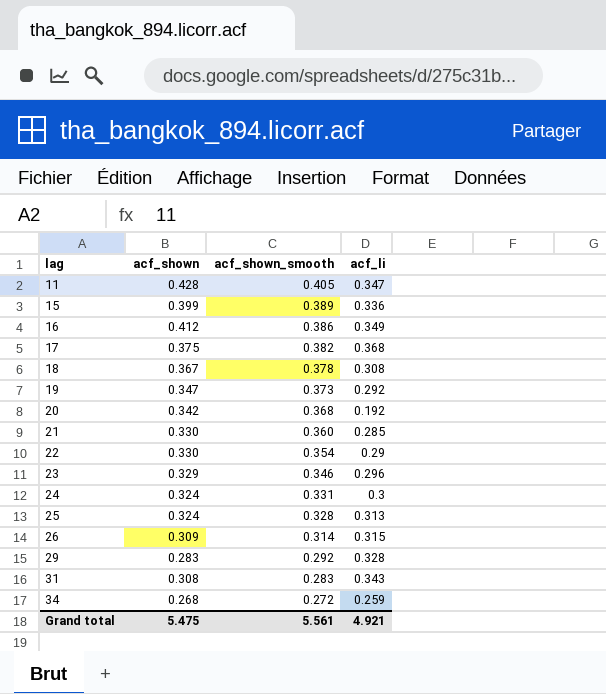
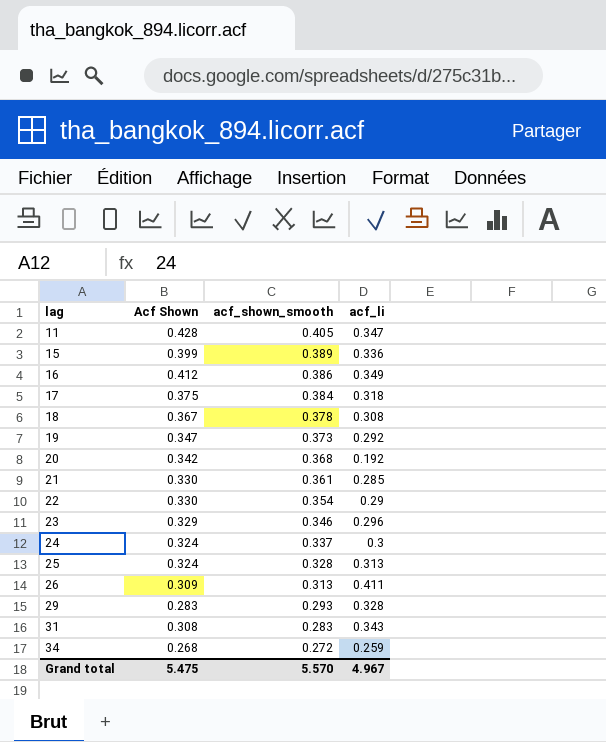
column name: acf_shown -> Acf Shown
17 | acf_shown_smooth: 0.382 -> 0.384
17 | acf_li: 0.368 -> 0.318
21 | acf_shown_smooth: 0.360 -> 0.361
24 | acf_shown_smooth: 0.331 -> 0.337
26 | acf_shown_smooth: 0.314 -> 0.313
26 | acf_li: 0.315 -> 0.411
29 | acf_shown_smooth: 0.292 -> 0.293
Grand total | acf_shown_smooth: 5.561 -> 5.570
Grand total | acf_li: 4.921 -> 4.967

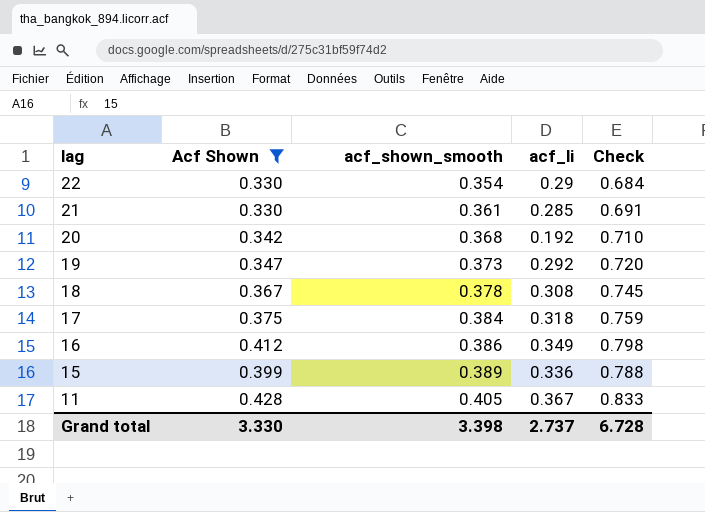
filter: none -> Acf Shown >= 0.330
row order: lag ascending -> lag descending
column Check | formula: none -> [Acf Shown] + [acf_shown_smooth]
11 | acf_li: 0.347 -> 0.367
Grand total | Acf Shown: 5.475 -> 3.330
Grand total | acf_shown_smooth: 5.570 -> 3.398
Grand total | acf_li: 4.967 -> 2.737

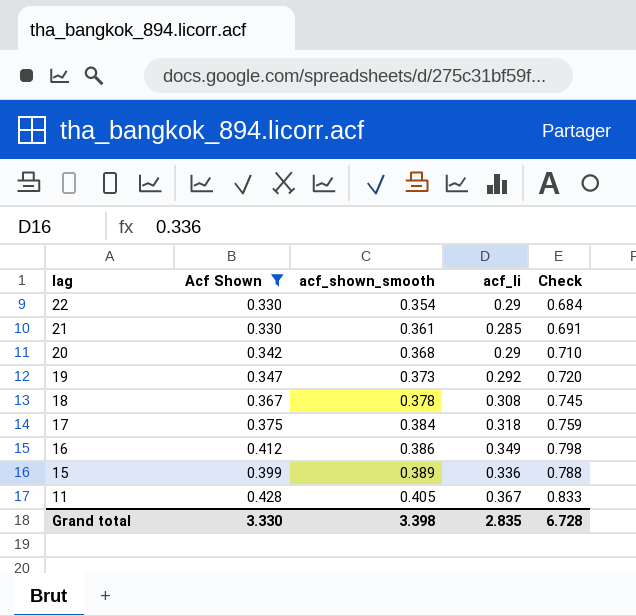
20 | acf_li: 0.192 -> 0.29
Grand total | acf_li: 2.737 -> 2.835

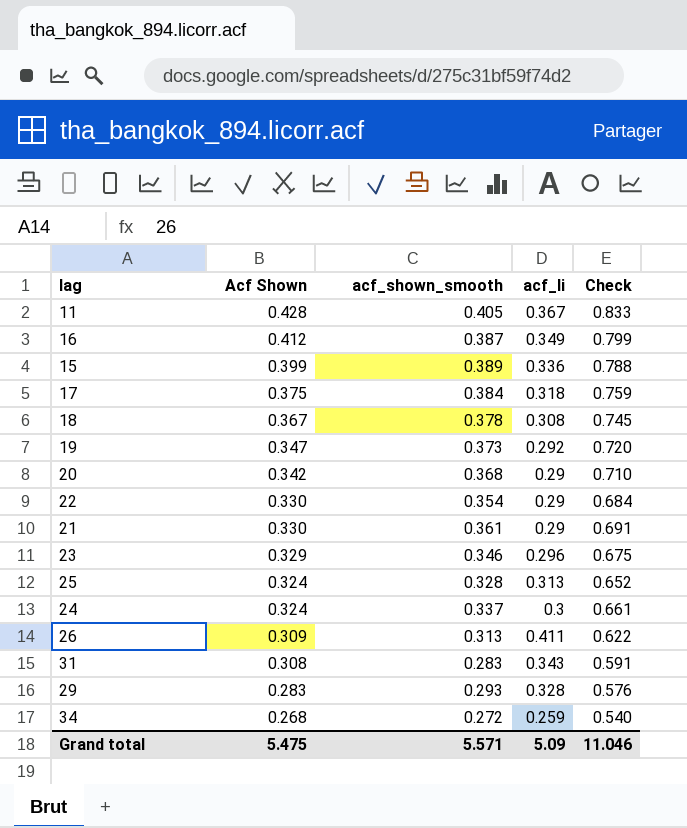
filter: Acf Shown >= 0.330 -> none
row order: lag descending -> Acf Shown descending
16 | acf_shown_smooth: 0.386 -> 0.387
16 | Check: 0.798 -> 0.799
21 | acf_li: 0.285 -> 0.29
Grand total | Acf Shown: 3.330 -> 5.475
Grand total | acf_shown_smooth: 3.398 -> 5.571
Grand total | acf_li: 2.835 -> 5.09
Grand total | Check: 6.728 -> 11.046

